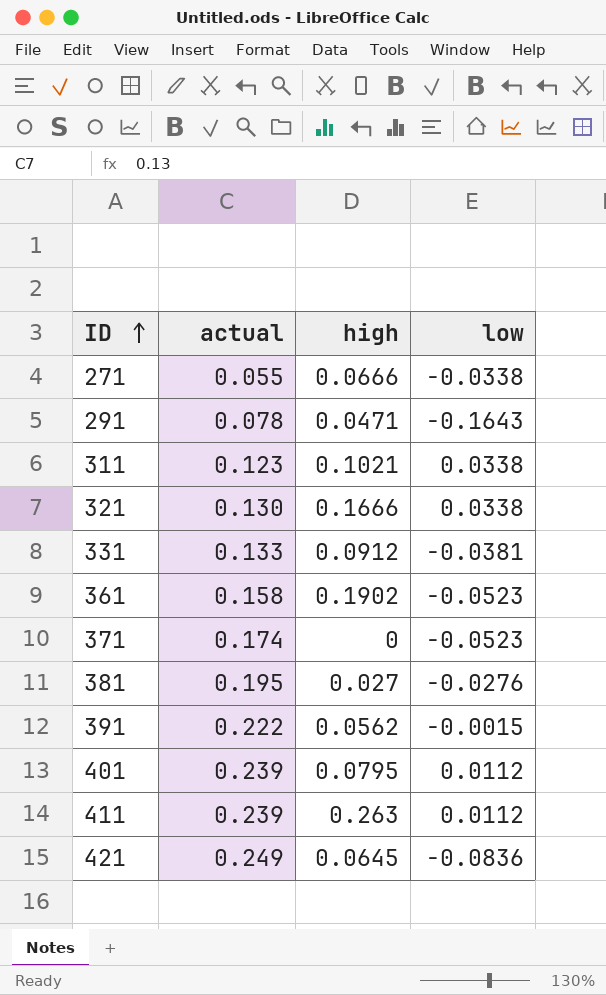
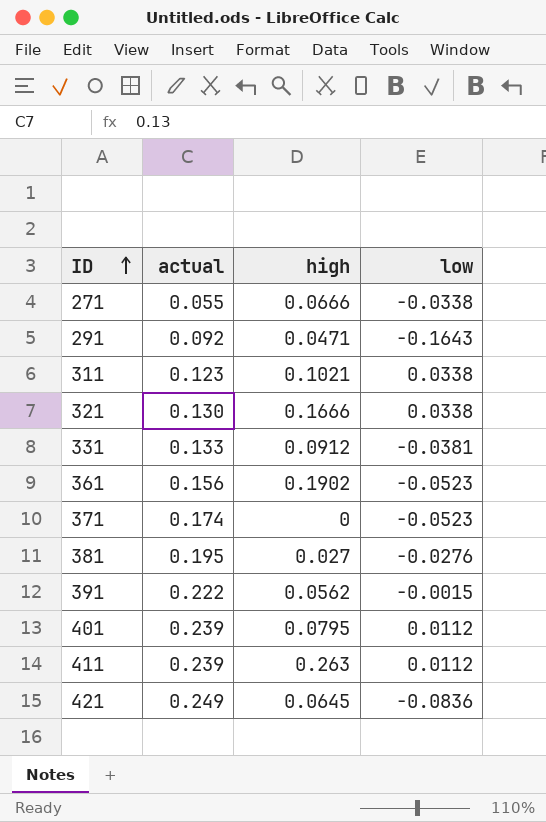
291 | actual: 0.078 -> 0.092
361 | actual: 0.158 -> 0.156

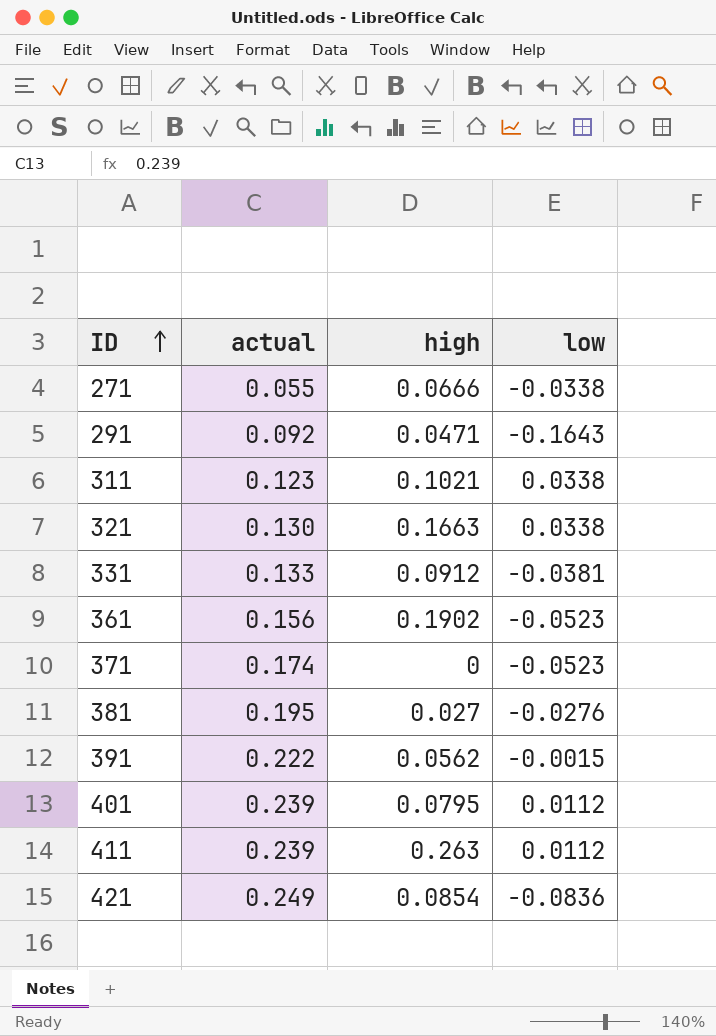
321 | high: 0.1666 -> 0.1663
421 | high: 0.0645 -> 0.0854

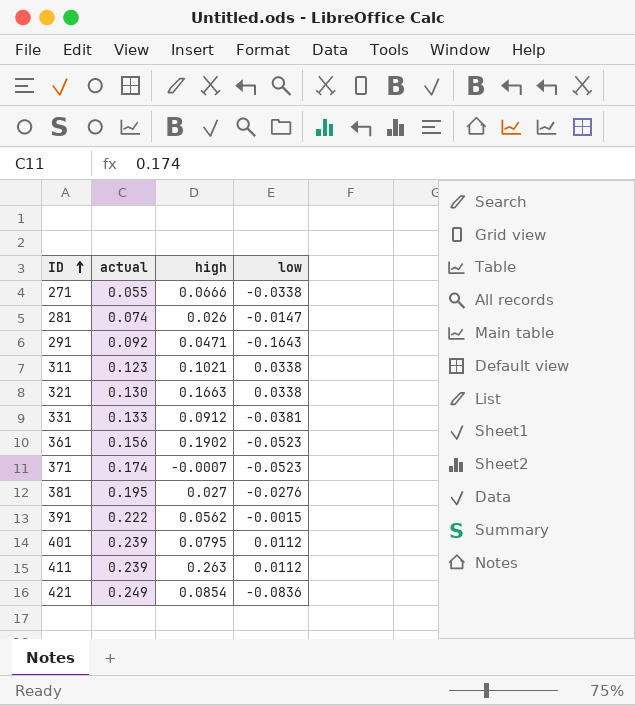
row 281: none -> 0.074 | 0.026 | -0.0147
371 | high: 0 -> -0.0007

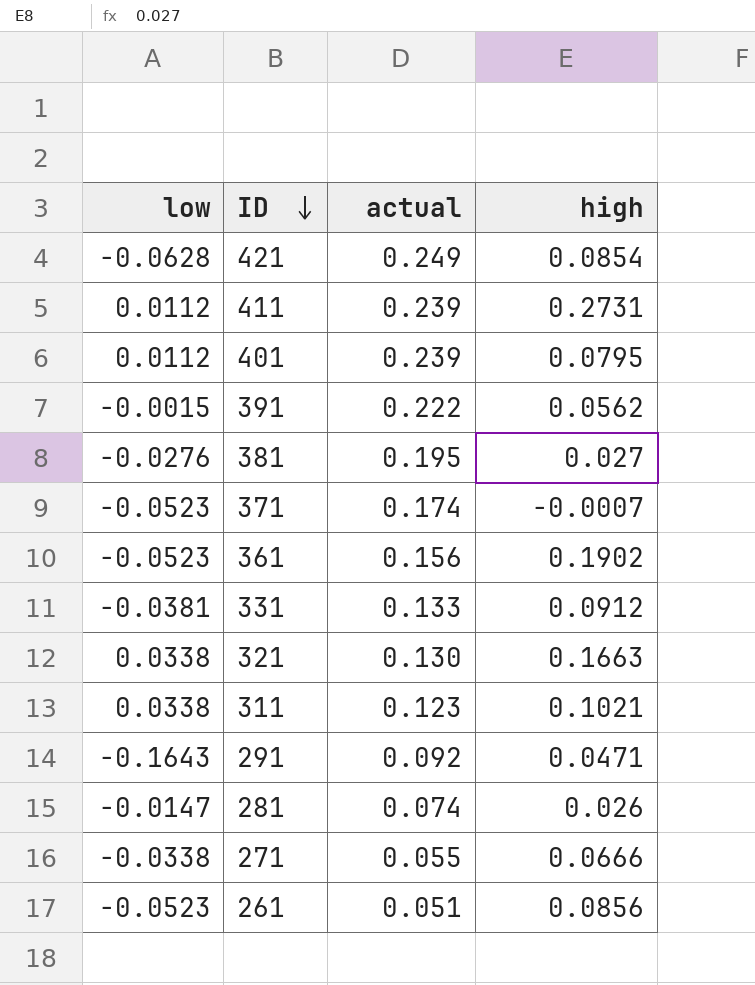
row order: ID ascending -> ID descending
column low | position: 4 -> 1
421 | low: -0.0836 -> -0.0628
411 | high: 0.263 -> 0.2731
row 261: none -> -0.0523 | 0.051 | 0.0856

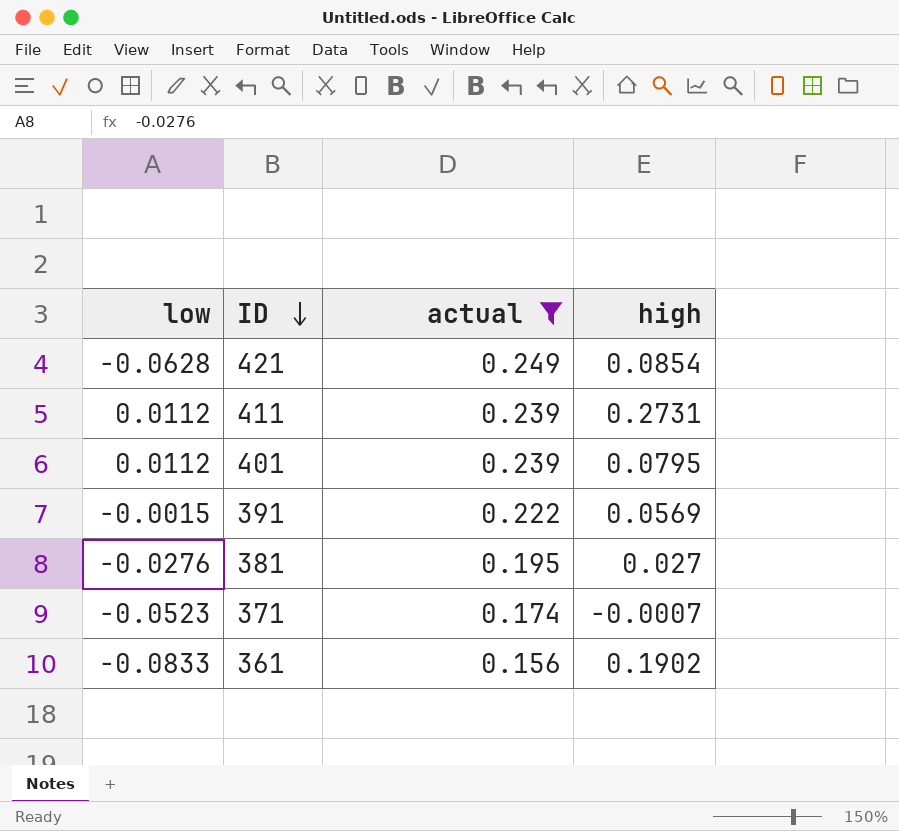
filter: none -> actual >= 0.156
391 | high: 0.0562 -> 0.0569
361 | low: -0.0523 -> -0.0833

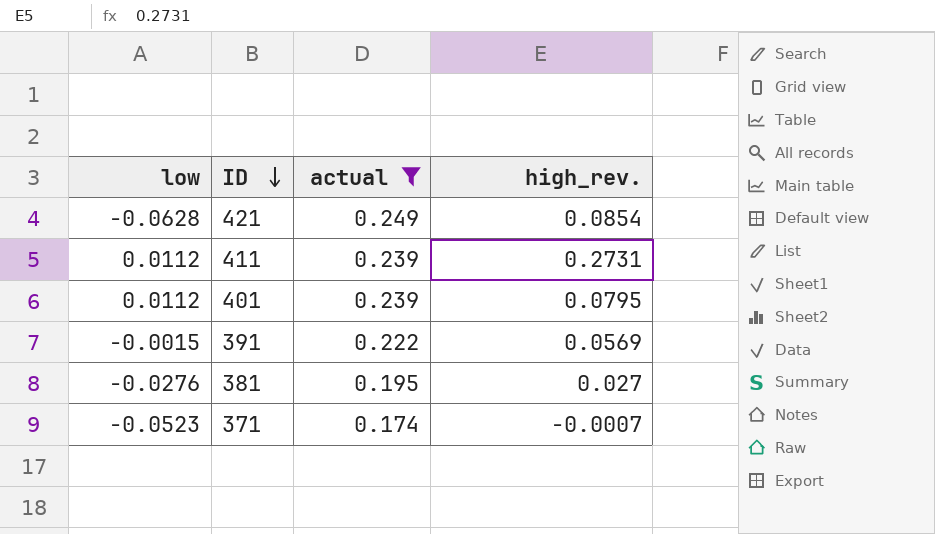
column name: high -> high_rev.
row 361: -0.0833 | 0.156 | 0.1902 -> none

